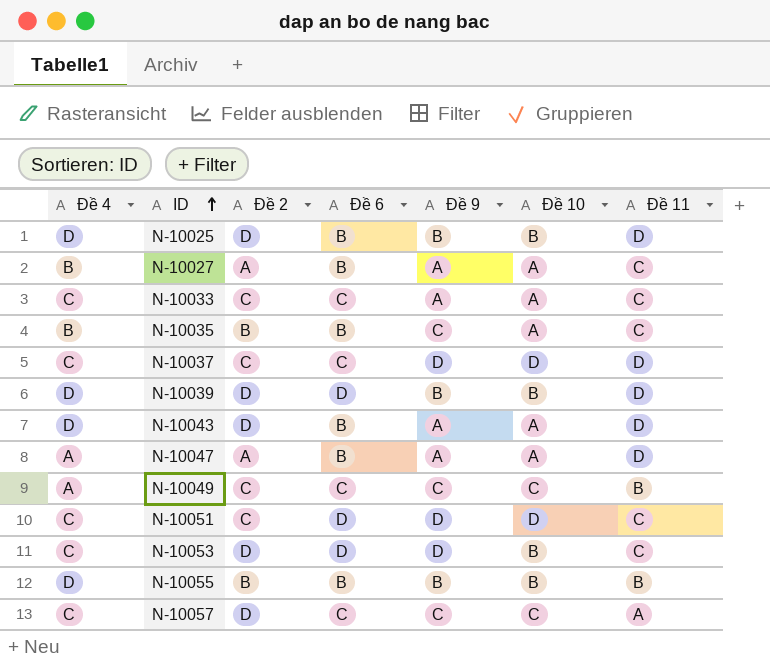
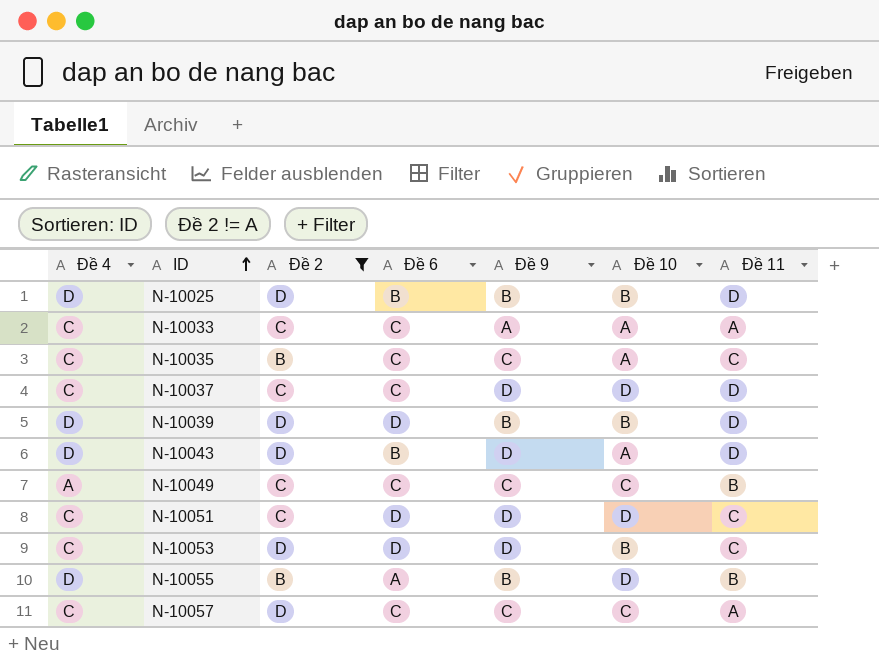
filter: none -> Đề 2 != A
N-10033 | Đề 11: C -> A
N-10035 | Đề 4: B -> C
N-10035 | Đề 6: B -> C
N-10043 | Đề 9: A -> D
N-10055 | Đề 6: B -> A
N-10055 | Đề 10: B -> D

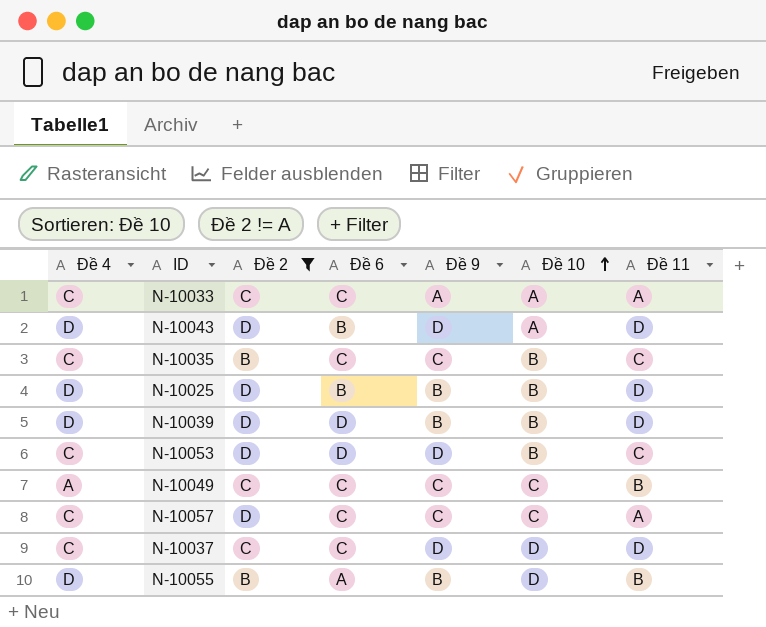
row order: ID ascending -> Đề 10 ascending
row N-10051: C | C | D | D | D | C -> none
N-10035 | Đề 10: A -> B

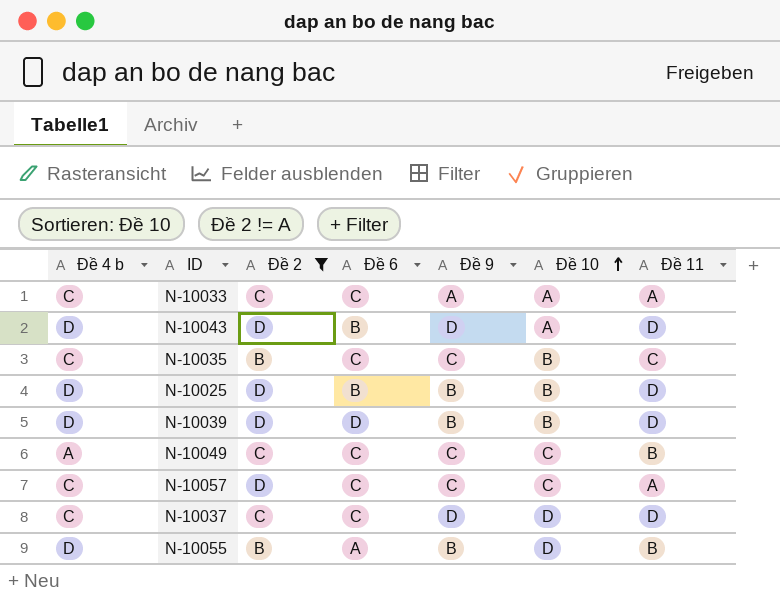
column name: Đề 4 -> Đề 4 b
row N-10053: C | D | D | D | B | C -> none

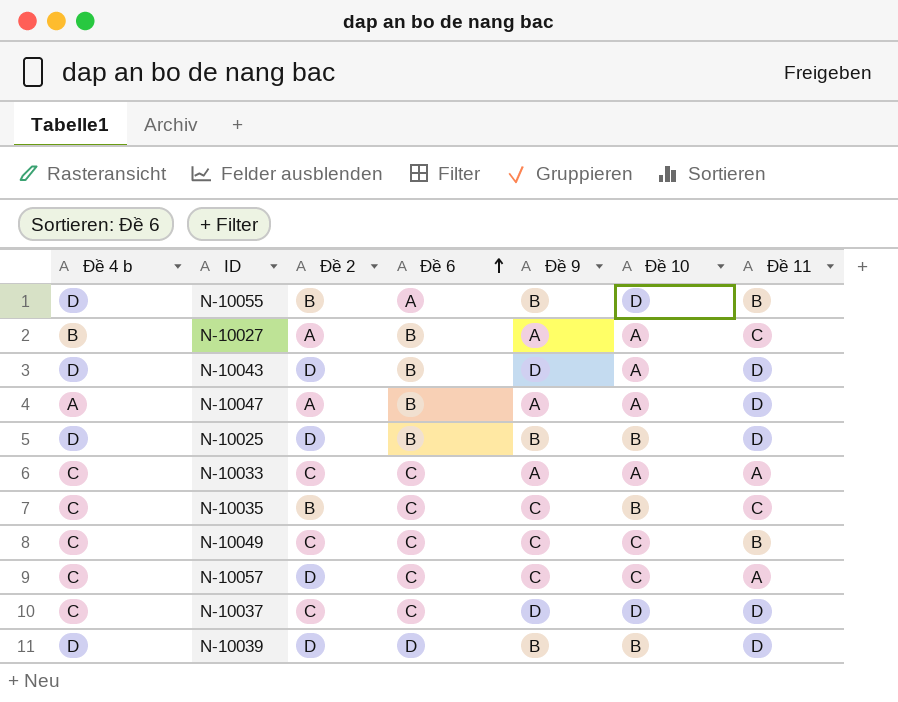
filter: Đề 2 != A -> none
row order: Đề 10 ascending -> Đề 6 ascending
N-10049 | Đề 4 b: A -> C

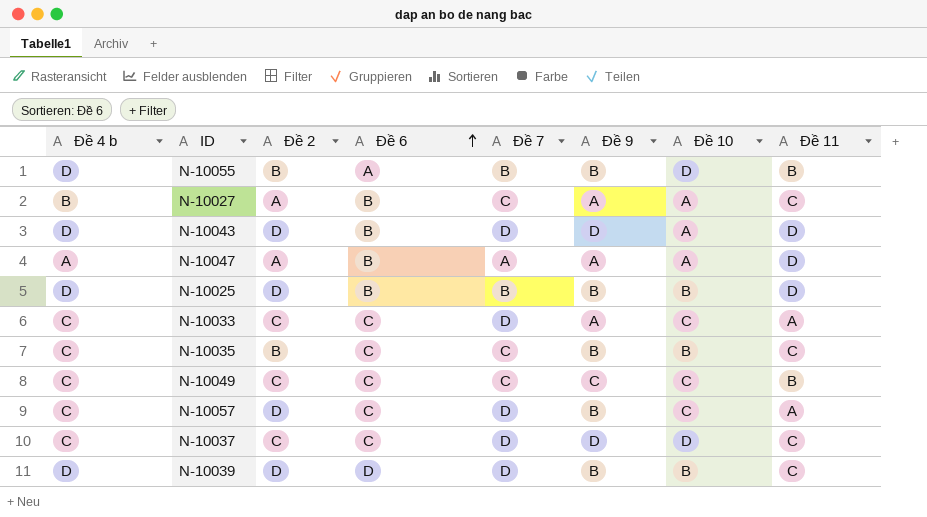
column Đề 7 | position: none -> 5
N-10033 | Đề 10: A -> C
N-10035 | Đề 9: C -> B
N-10057 | Đề 9: C -> B
N-10037 | Đề 11: D -> C
N-10039 | Đề 11: D -> C

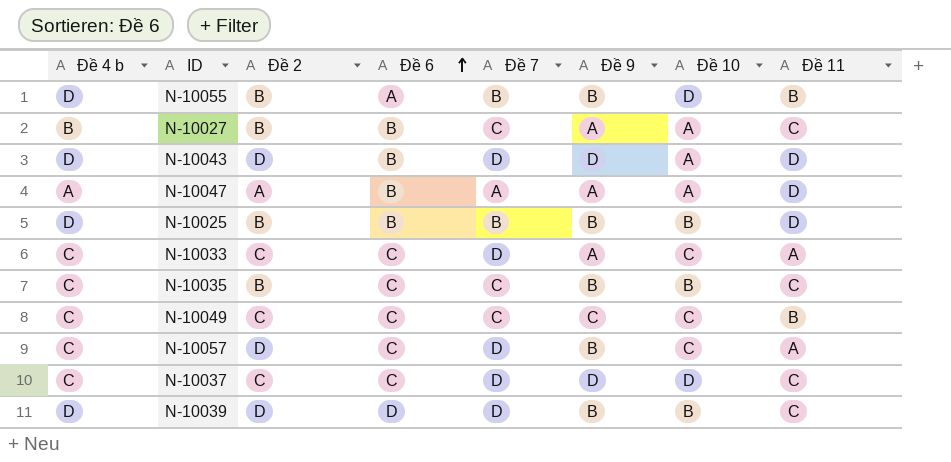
N-10027 | Đề 2: A -> B
N-10025 | Đề 2: D -> B

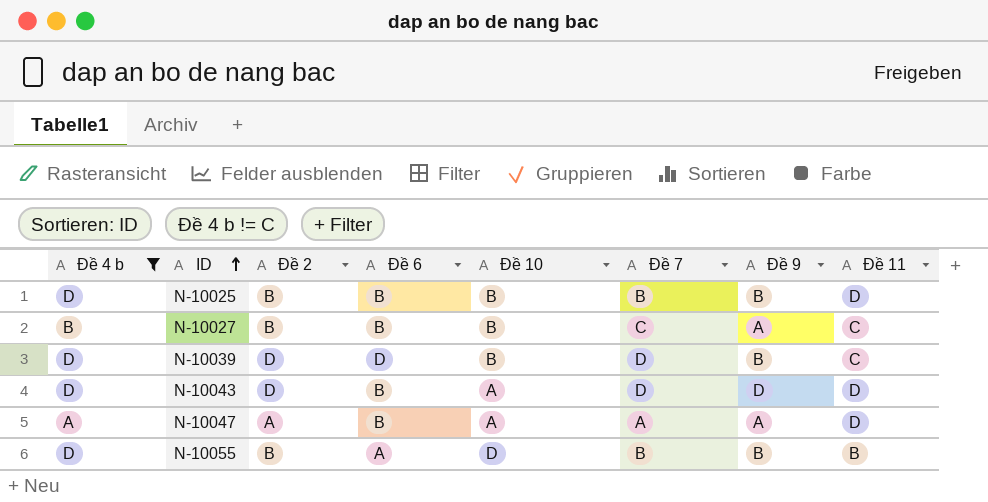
filter: none -> Đề 4 b != C
row order: Đề 6 ascending -> ID ascending
column Đề 10 | position: 7 -> 5
N-10027 | Đề 10: A -> B

